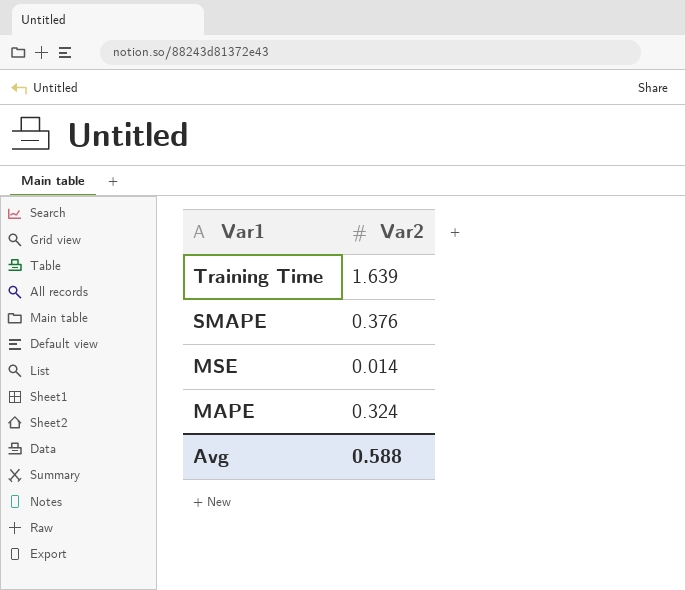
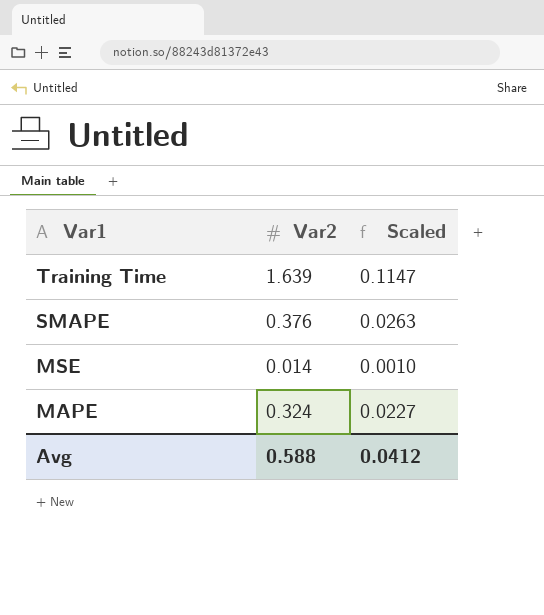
column Scaled | formula: none -> [Var2] * 0.07

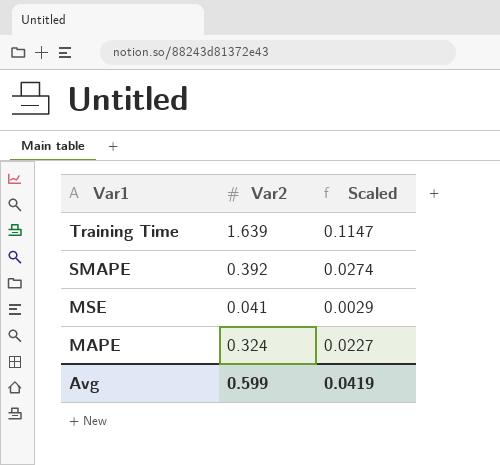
SMAPE | Var2: 0.376 -> 0.392
SMAPE | Scaled: 0.0263 -> 0.0274
MSE | Var2: 0.014 -> 0.041
MSE | Scaled: 0.0010 -> 0.0029
Avg | Var2: 0.588 -> 0.599
Avg | Scaled: 0.0412 -> 0.0419

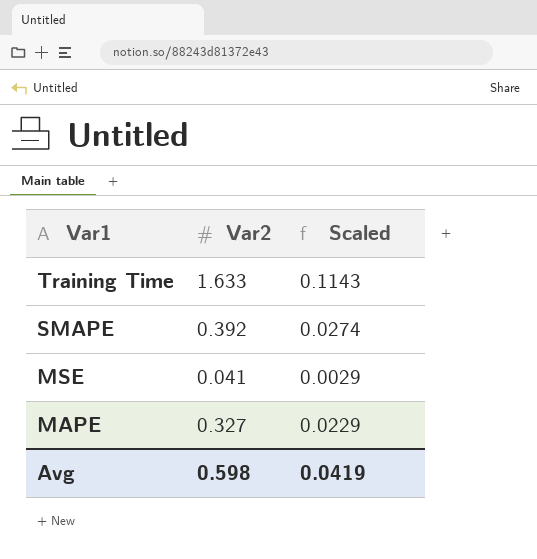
Training Time | Var2: 1.639 -> 1.633
Training Time | Scaled: 0.1147 -> 0.1143
MAPE | Var2: 0.324 -> 0.327
MAPE | Scaled: 0.0227 -> 0.0229
Avg | Var2: 0.599 -> 0.598

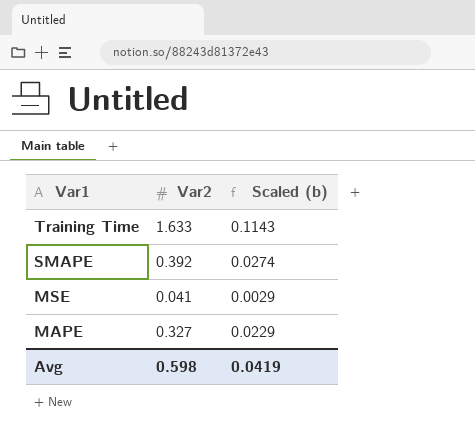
column name: Scaled -> Scaled (b)

